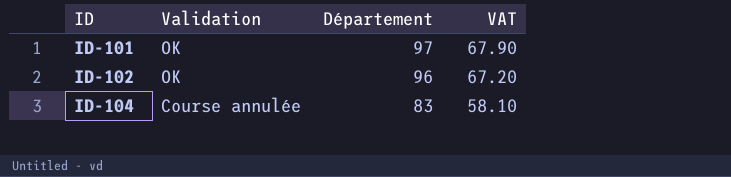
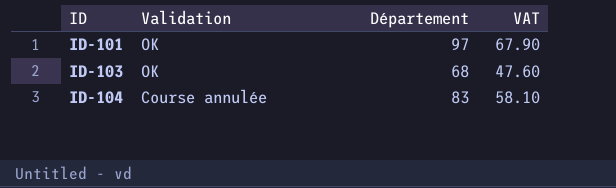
row ID-102: OK | 96 | 67.20 -> none
row ID-103: none -> OK | 68 | 47.60

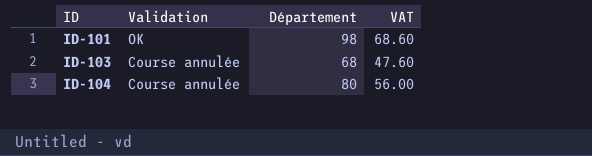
ID-101 | Département: 97 -> 98
ID-101 | VAT: 67.90 -> 68.60
ID-103 | Validation: OK -> Course annulée
ID-104 | Département: 83 -> 80
ID-104 | VAT: 58.10 -> 56.00

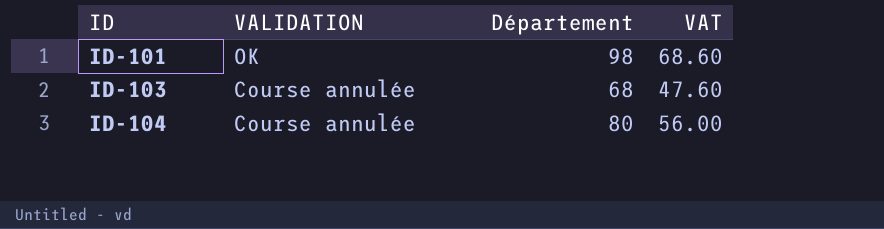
column name: Validation -> VALIDATION

